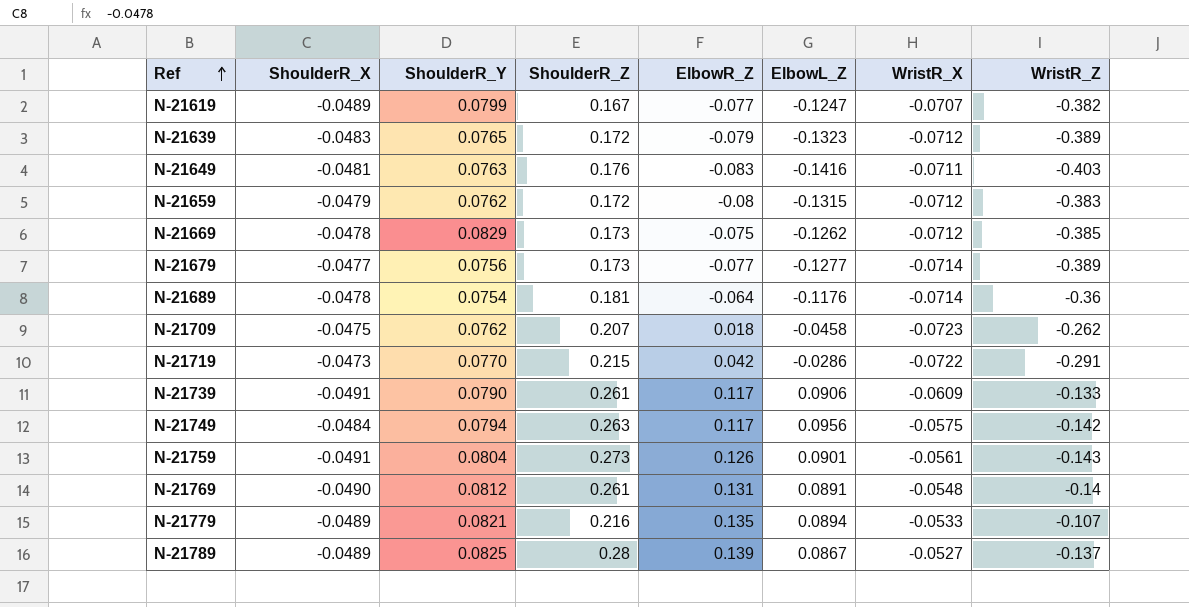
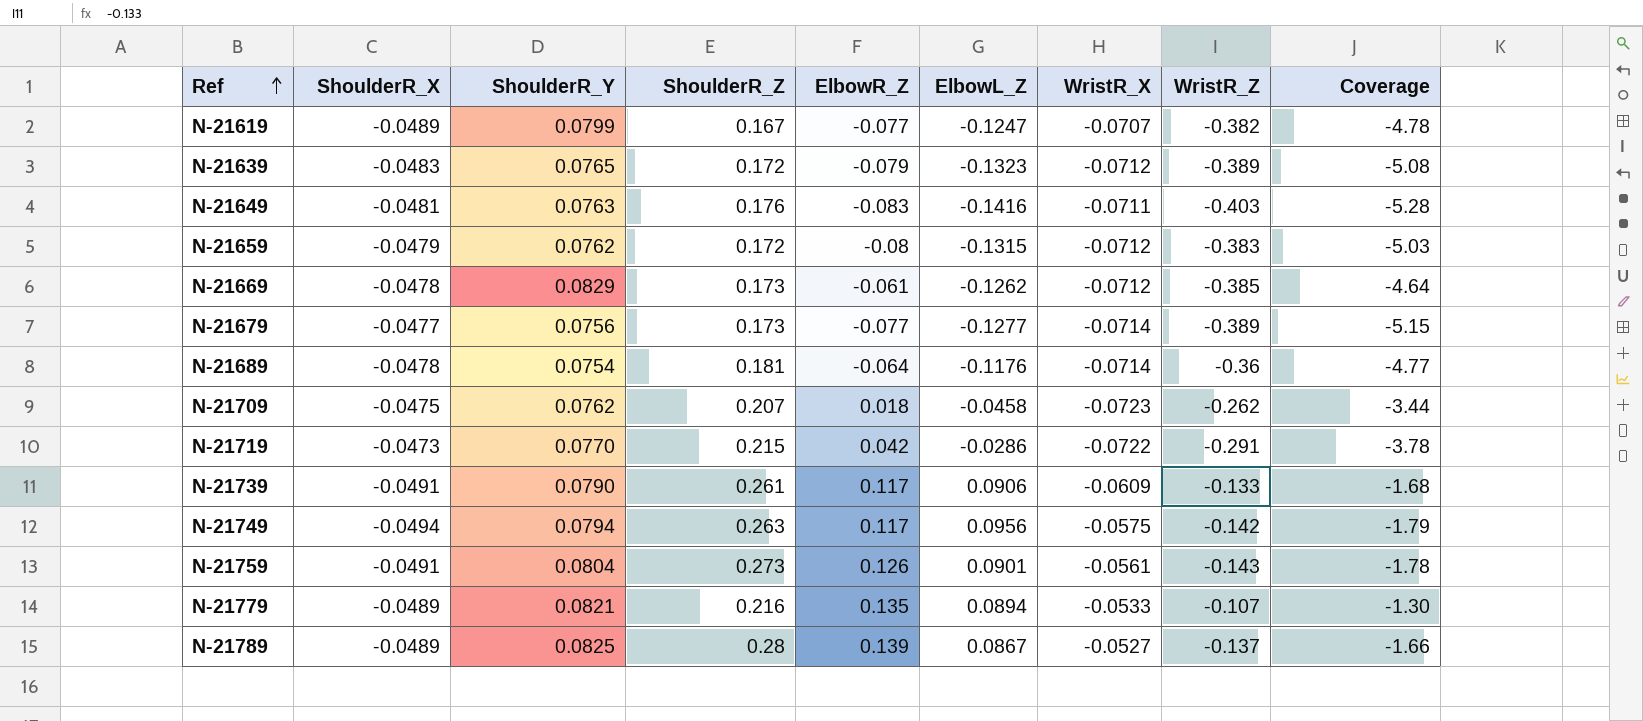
column Coverage | formula: none -> [WristR_Z] / [ShoulderR_Y]
row N-21769: -0.0490 | 0.0812 | 0.261 | 0.131 | 0.0891 | -0.0548 | -0.14 -> none
N-21669 | ElbowR_Z: -0.075 -> -0.061
N-21749 | ShoulderR_X: -0.0484 -> -0.0494

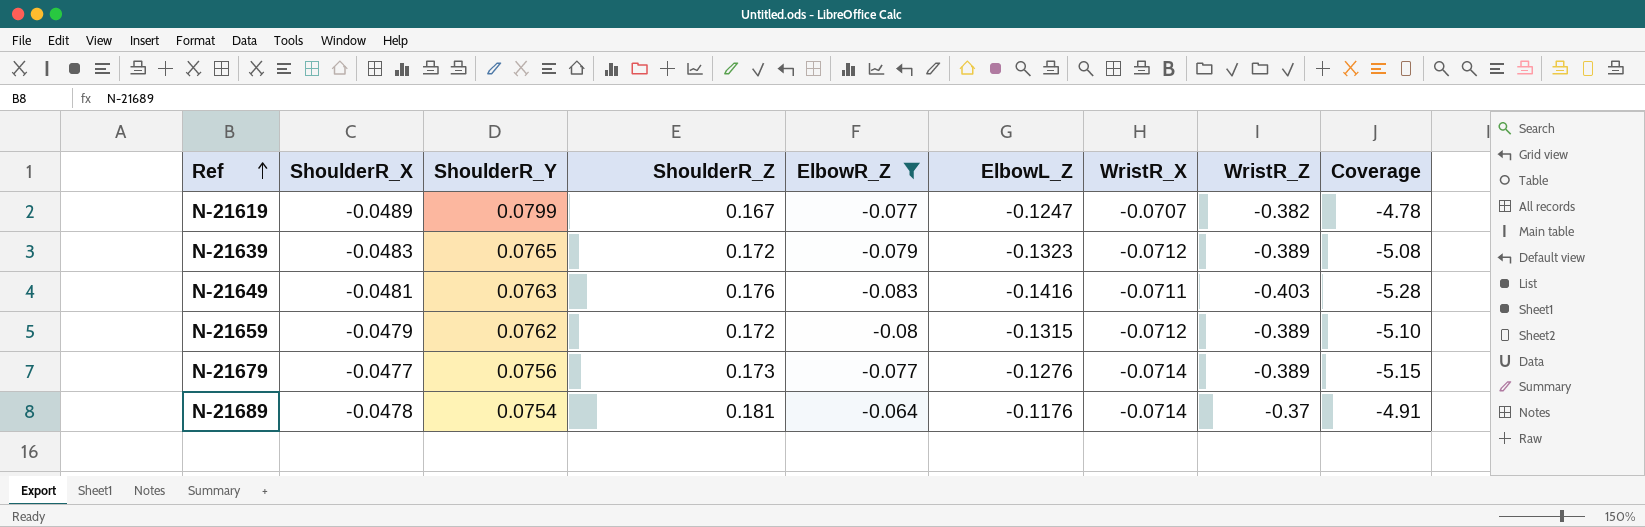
filter: none -> ElbowR_Z <= -0.064
N-21659 | WristR_Z: -0.383 -> -0.389
N-21659 | Coverage: -5.03 -> -5.10
N-21679 | ElbowL_Z: -0.1277 -> -0.1276
N-21689 | WristR_Z: -0.36 -> -0.37
N-21689 | Coverage: -4.77 -> -4.91

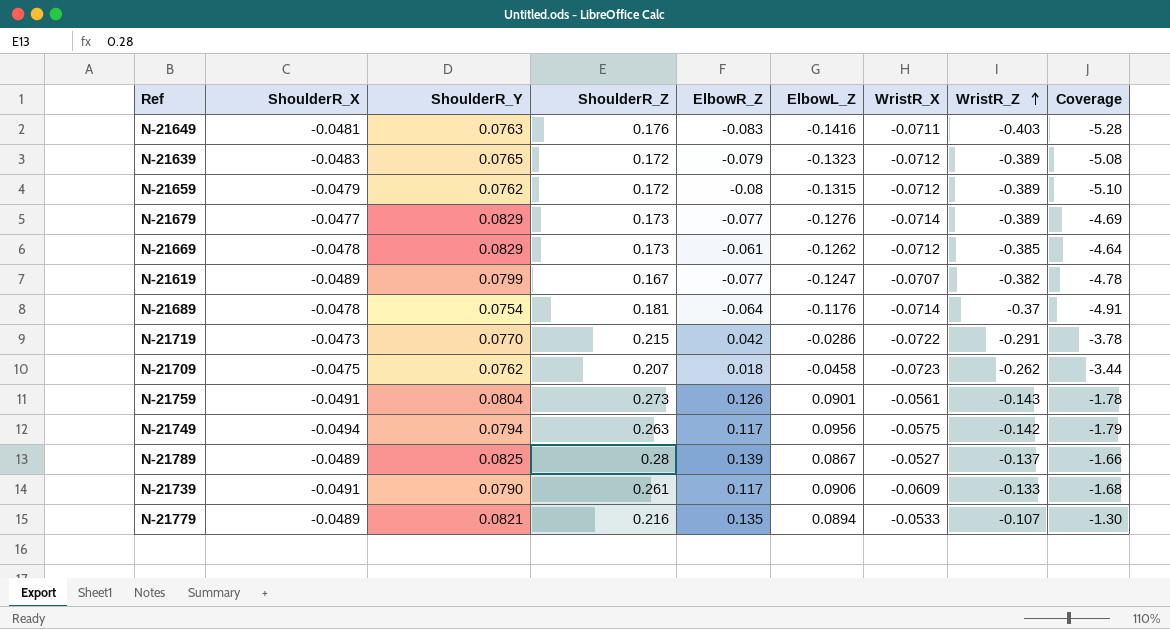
filter: ElbowR_Z <= -0.064 -> none
row order: Ref ascending -> WristR_Z ascending
N-21679 | ShoulderR_Y: 0.0756 -> 0.0829
N-21679 | Coverage: -5.15 -> -4.69

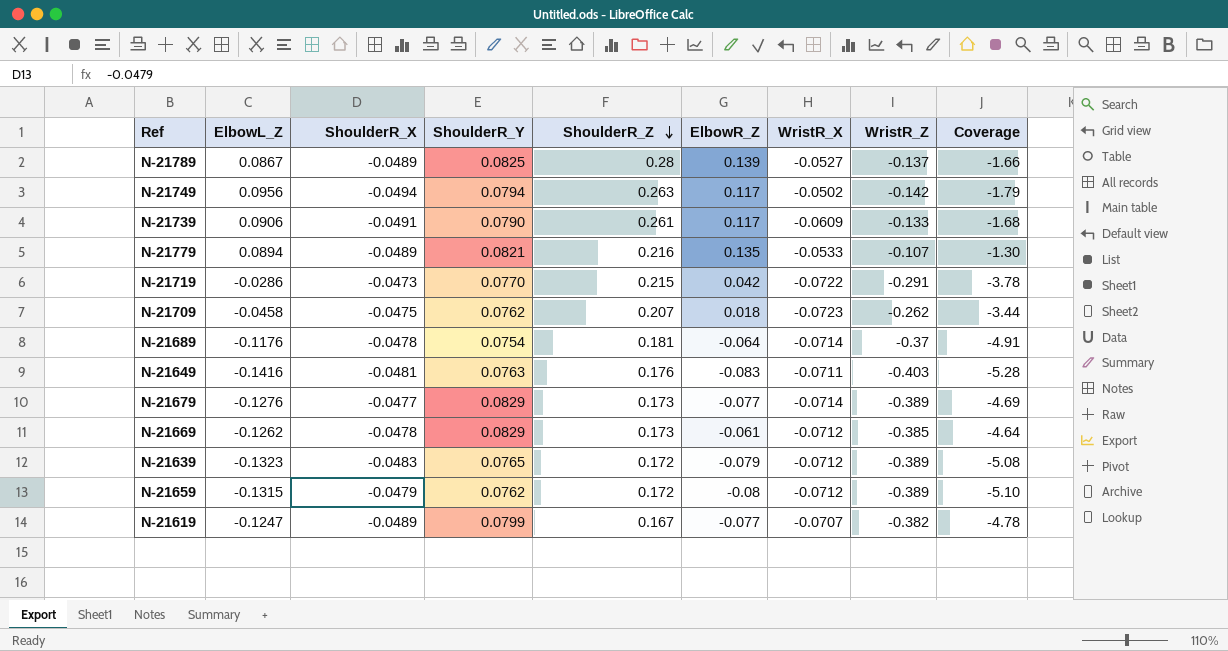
row order: WristR_Z ascending -> ShoulderR_Z descending
column ElbowL_Z | position: 6 -> 2
row N-21759: -0.0491 | 0.0804 | 0.273 | 0.126 | 0.0901 | -0.0561 | -0.143 | -1.78 -> none
N-21749 | WristR_X: -0.0575 -> -0.0502

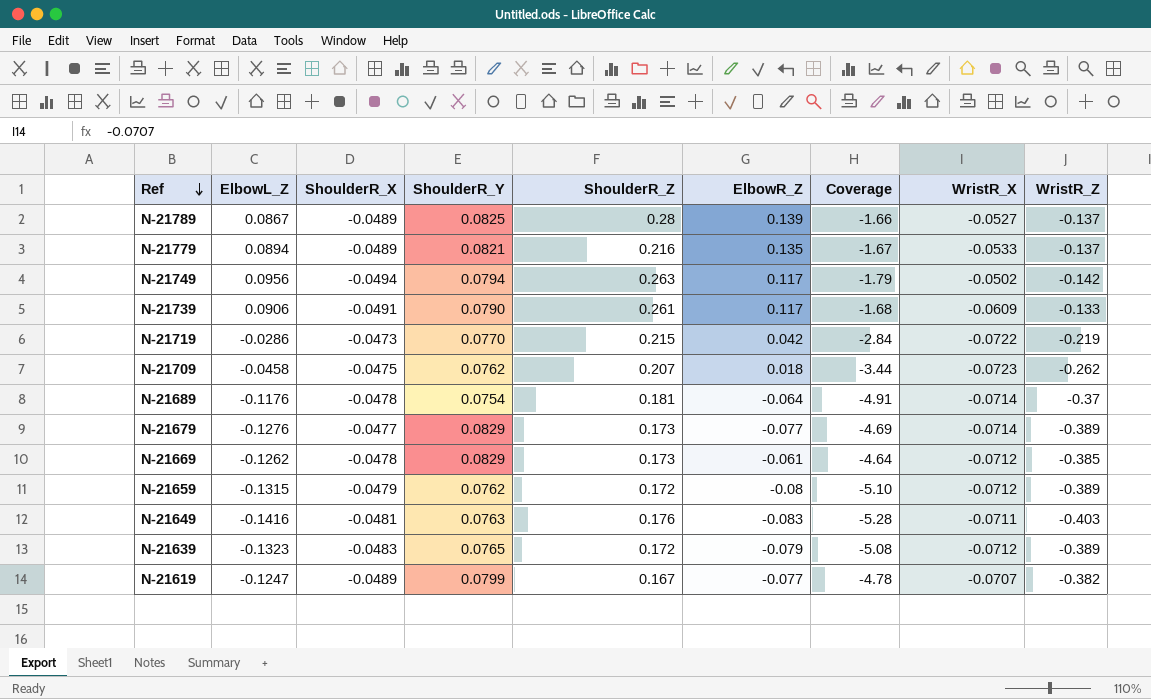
row order: ShoulderR_Z descending -> Ref descending
column Coverage | position: 9 -> 7
N-21779 | Coverage: -1.30 -> -1.67
N-21779 | WristR_Z: -0.107 -> -0.137
N-21719 | Coverage: -3.78 -> -2.84
N-21719 | WristR_Z: -0.291 -> -0.219

